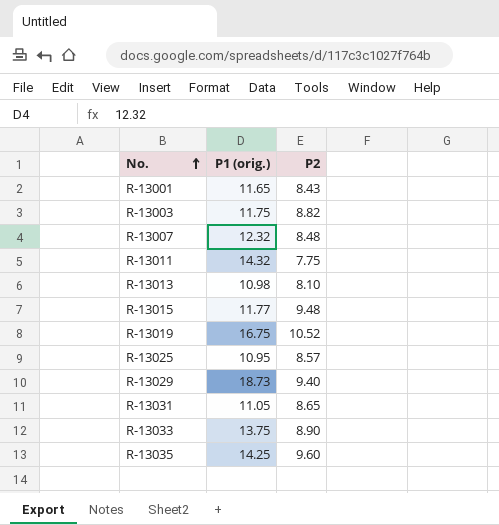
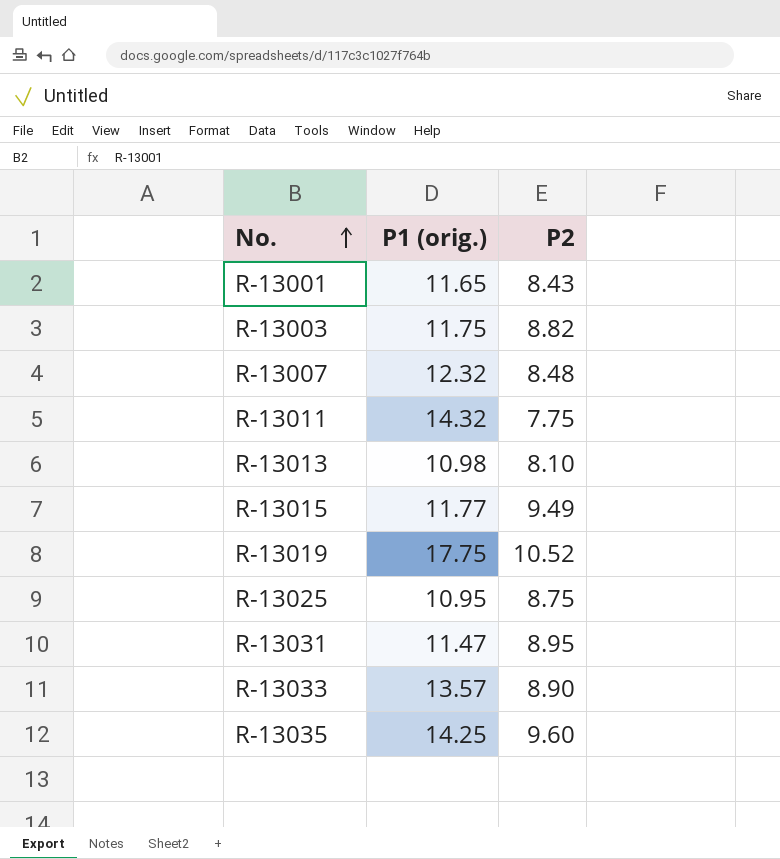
row R-13029: 18.73 | 9.40 -> none
R-13015 | P2: 9.48 -> 9.49
R-13019 | P1 (orig.): 16.75 -> 17.75
R-13025 | P2: 8.57 -> 8.75
R-13031 | P1 (orig.): 11.05 -> 11.47
R-13031 | P2: 8.65 -> 8.95
R-13033 | P1 (orig.): 13.75 -> 13.57

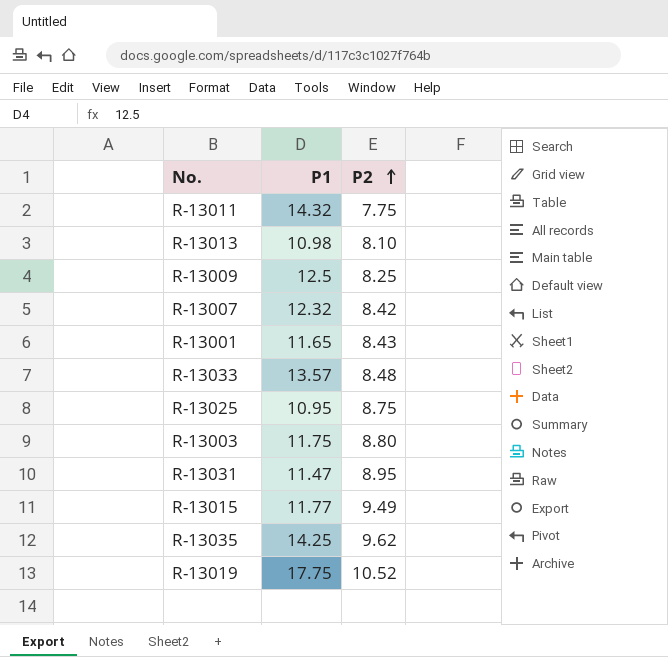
row order: No. ascending -> P2 ascending
column name: P1 (orig.) -> P1
row R-13009: none -> 12.5 | 8.25
R-13007 | P2: 8.48 -> 8.42
R-13033 | P2: 8.90 -> 8.48
R-13003 | P2: 8.82 -> 8.80
R-13035 | P2: 9.60 -> 9.62

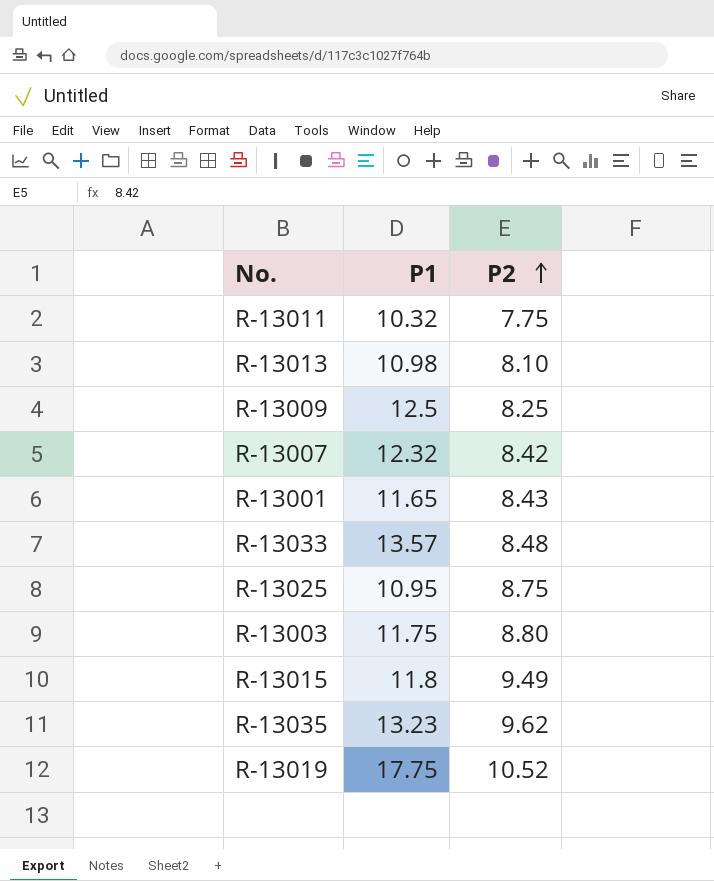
row R-13031: 11.47 | 8.95 -> none
R-13011 | P1: 14.32 -> 10.32
R-13015 | P1: 11.77 -> 11.8
R-13035 | P1: 14.25 -> 13.23

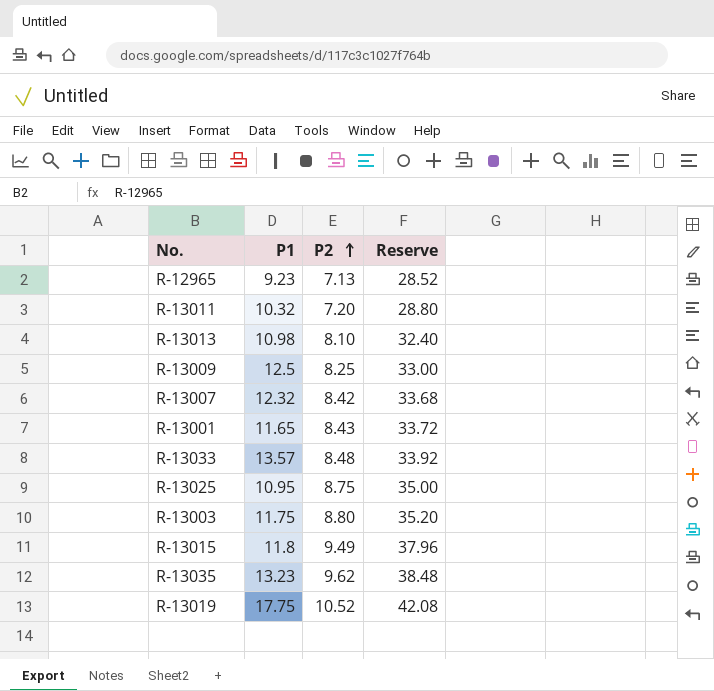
column Reserve | formula: none -> [P2] * 4
row R-12965: none -> 9.23 | 7.13 | 28.52
R-13011 | P2: 7.75 -> 7.20

